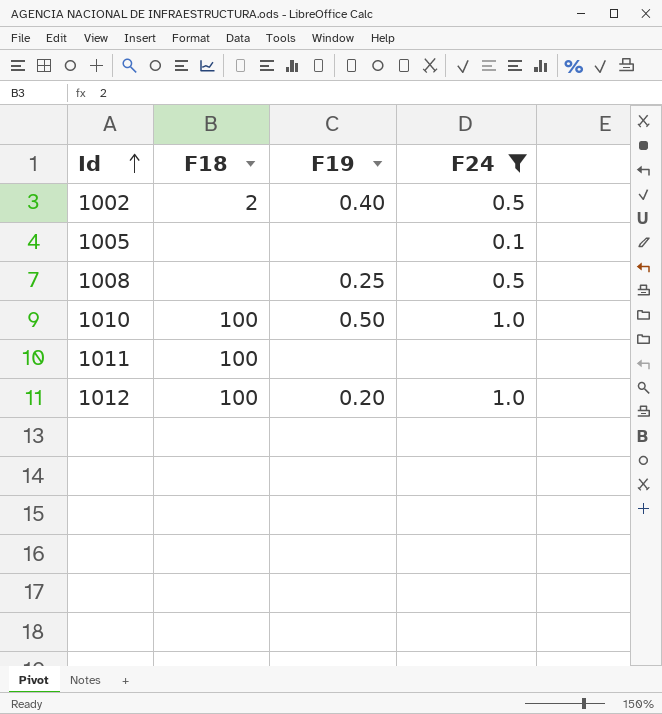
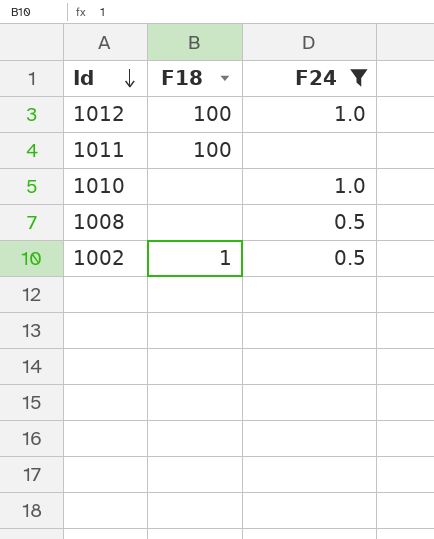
row order: Id ascending -> Id descending
column F19 | position: 3 -> none
row 1005: none | none | 0.1 -> none
1010 | F18: 100 -> none
1002 | F18: 2 -> 1

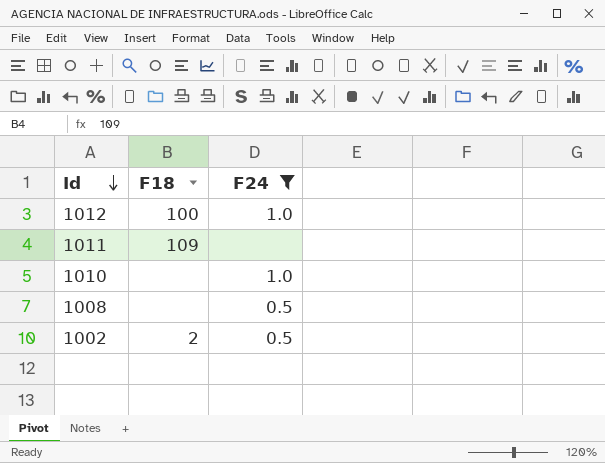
1011 | F18: 100 -> 109
1002 | F18: 1 -> 2

